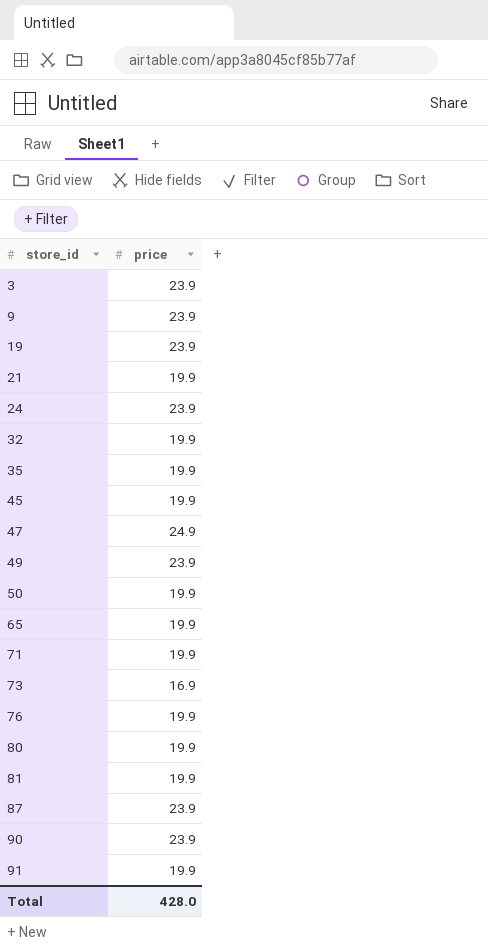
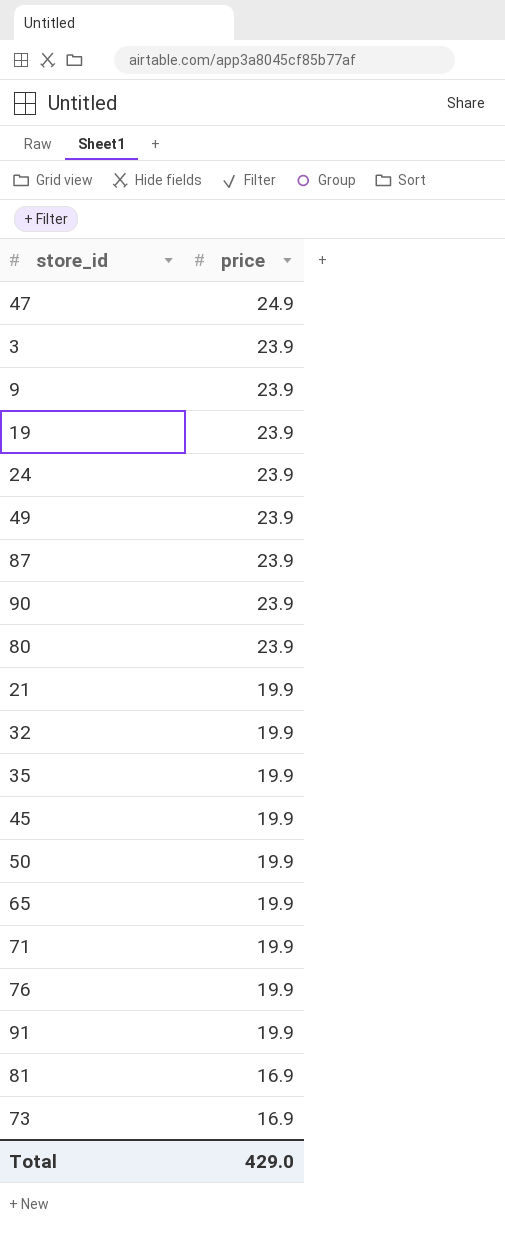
row order: store_id ascending -> price descending
80 | price: 19.9 -> 23.9
81 | price: 19.9 -> 16.9
Total | price: 428.0 -> 429.0

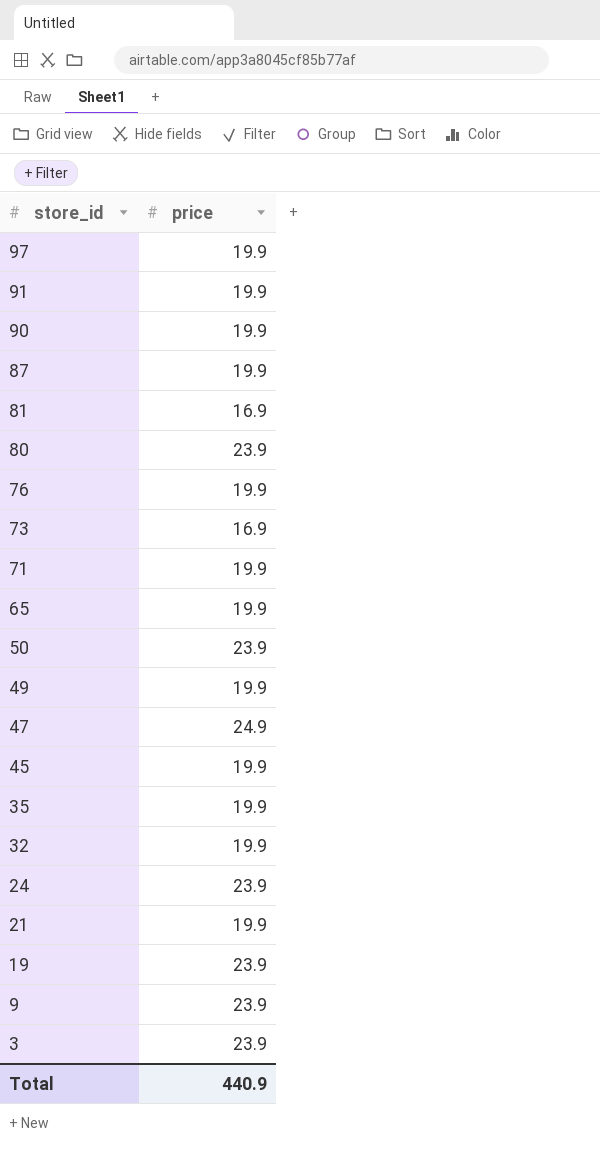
row order: price descending -> store_id descending
row 97: none -> 19.9
90 | price: 23.9 -> 19.9
87 | price: 23.9 -> 19.9
50 | price: 19.9 -> 23.9
49 | price: 23.9 -> 19.9
Total | price: 429.0 -> 440.9

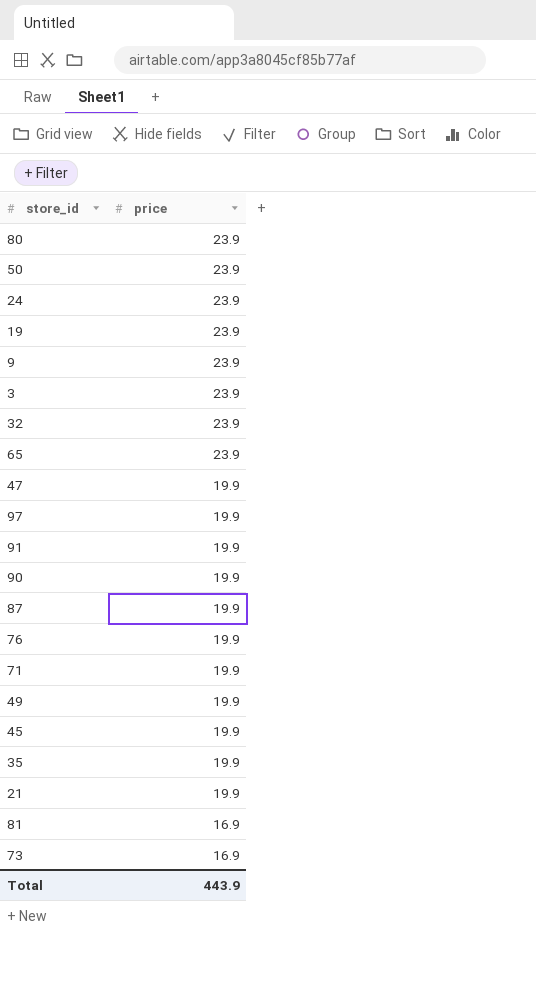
row order: store_id descending -> price descending
32 | price: 19.9 -> 23.9
65 | price: 19.9 -> 23.9
47 | price: 24.9 -> 19.9
Total | price: 440.9 -> 443.9

